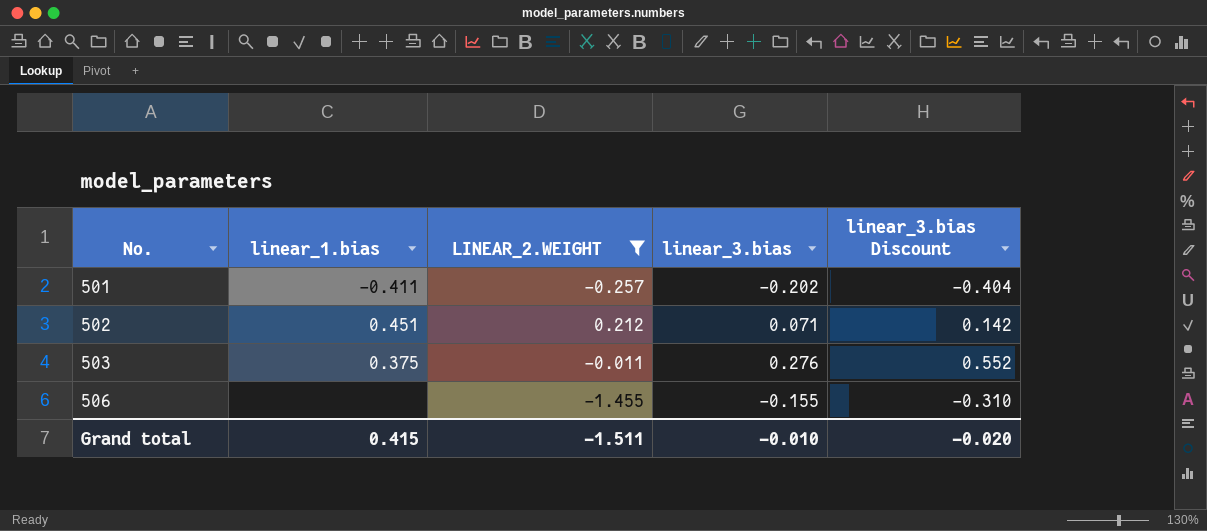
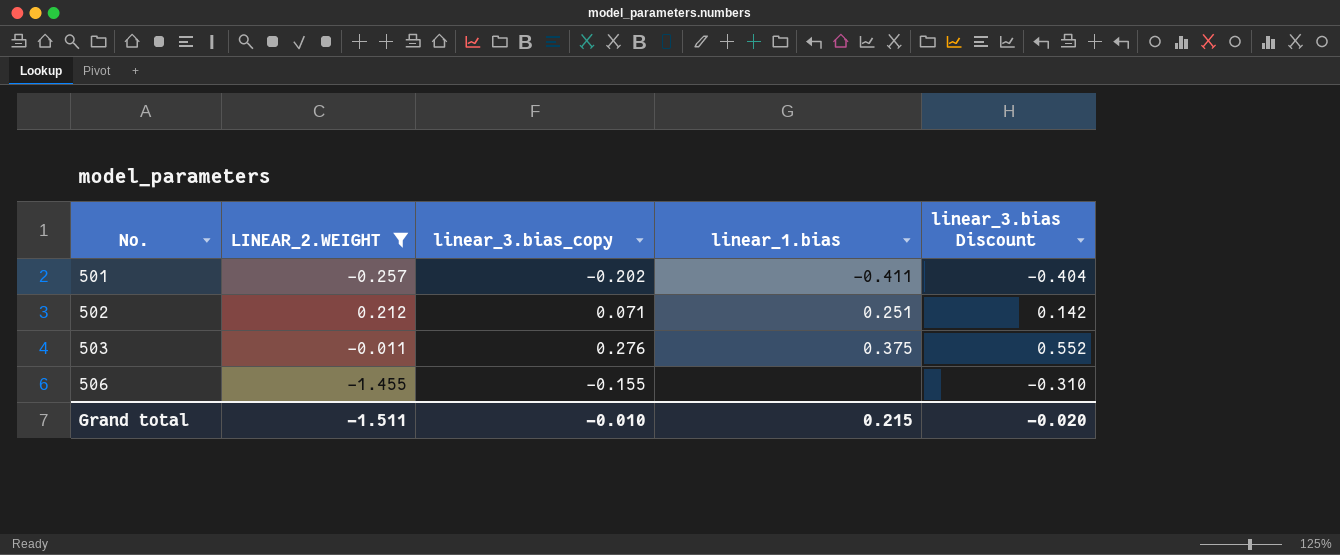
column name: linear_3.bias -> linear_3.bias_copy
column linear_1.bias | position: 2 -> 4
502 | linear_1.bias: 0.451 -> 0.251
Grand total | linear_1.bias: 0.415 -> 0.215

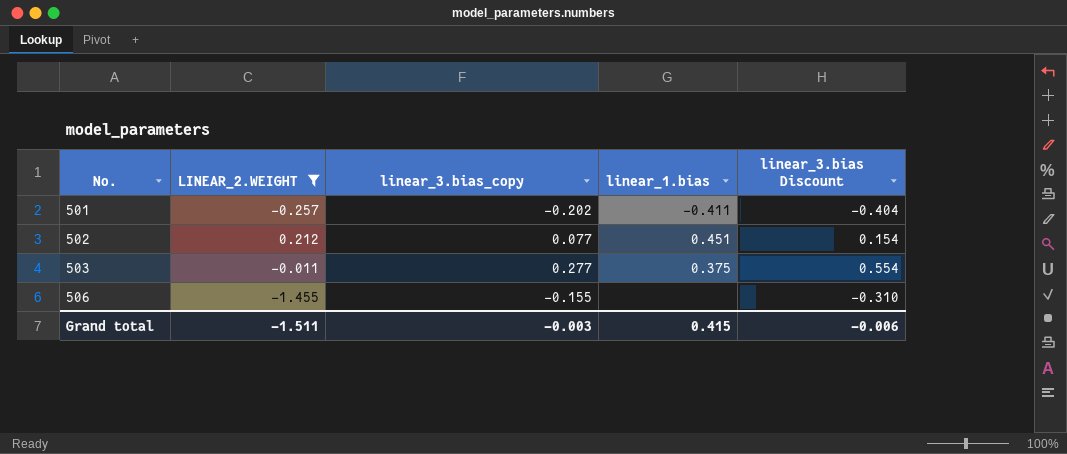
502 | linear_3.bias_copy: 0.071 -> 0.077
502 | linear_1.bias: 0.251 -> 0.451
502 | linear_3.bias Discount: 0.142 -> 0.154
503 | linear_3.bias_copy: 0.276 -> 0.277
503 | linear_3.bias Discount: 0.552 -> 0.554
Grand total | linear_3.bias_copy: -0.010 -> -0.003
Grand total | linear_1.bias: 0.215 -> 0.415
Grand total | linear_3.bias Discount: -0.020 -> -0.006

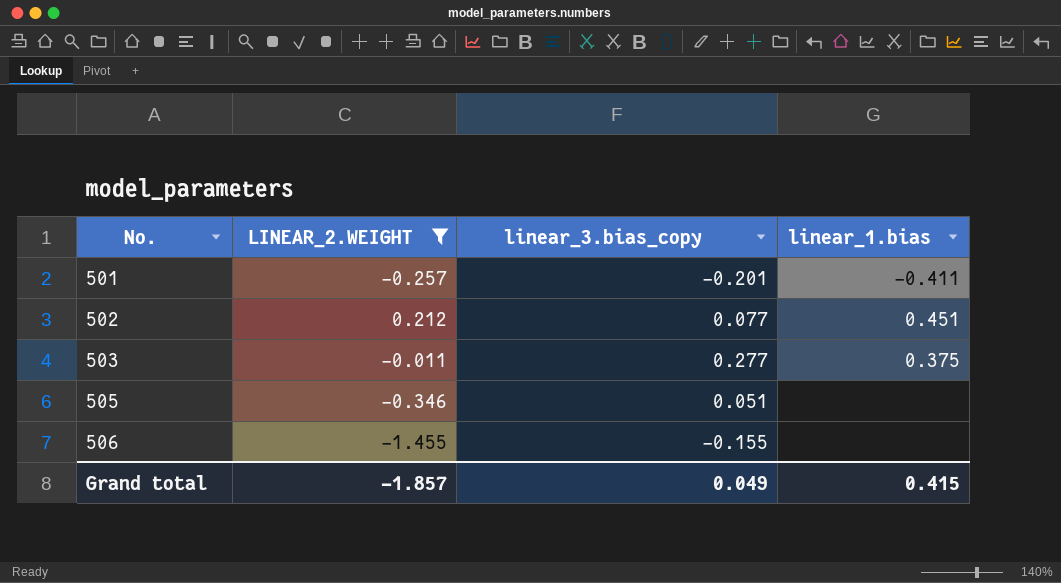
column linear_3.bias Discount | formula: [linear_3.bias_copy] * 2 -> none
501 | linear_3.bias_copy: -0.202 -> -0.201
row 505: none -> -0.346 | 0.051 | none
Grand total | LINEAR_2.WEIGHT: -1.511 -> -1.857
Grand total | linear_3.bias_copy: -0.003 -> 0.049

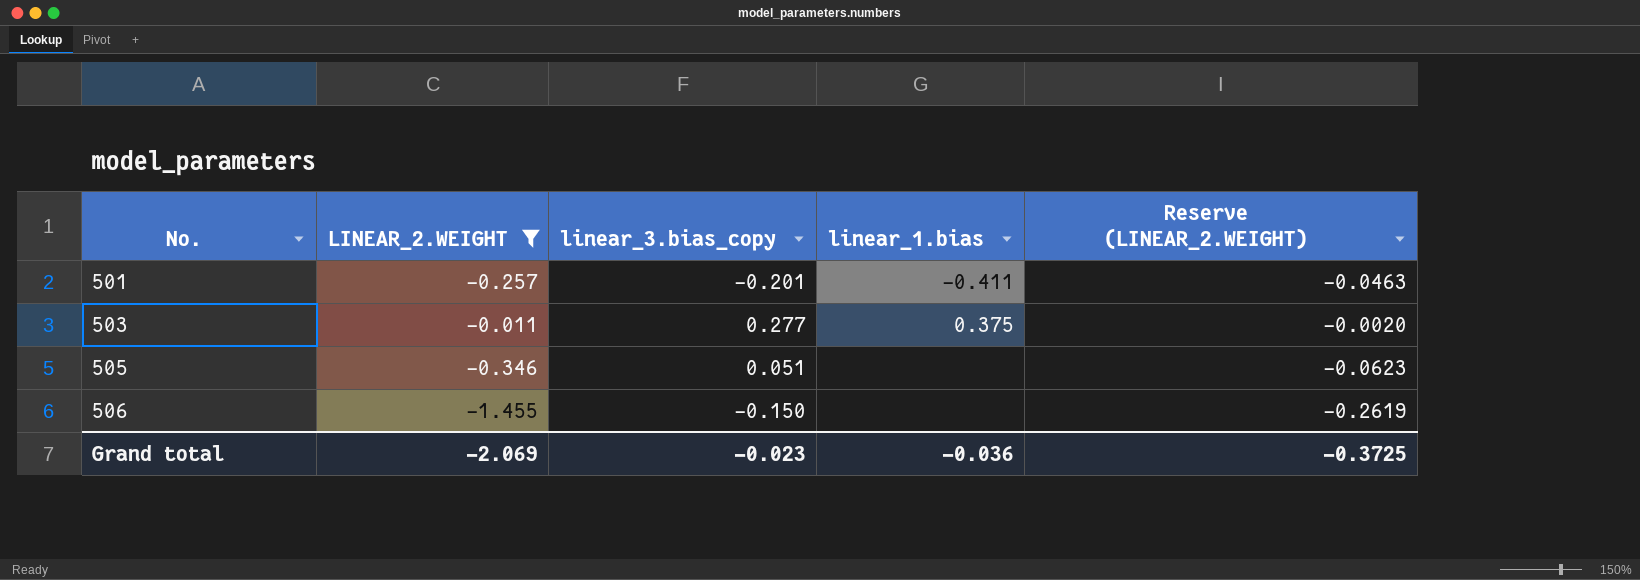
column Reserve (LINEAR_2.WEIGHT) | formula: none -> [LINEAR_2.WEIGHT] * 0.18
row 502: 0.212 | 0.077 | 0.451 -> none
506 | linear_3.bias_copy: -0.155 -> -0.150
Grand total | LINEAR_2.WEIGHT: -1.857 -> -2.069
Grand total | linear_3.bias_copy: 0.049 -> -0.023
Grand total | linear_1.bias: 0.415 -> -0.036

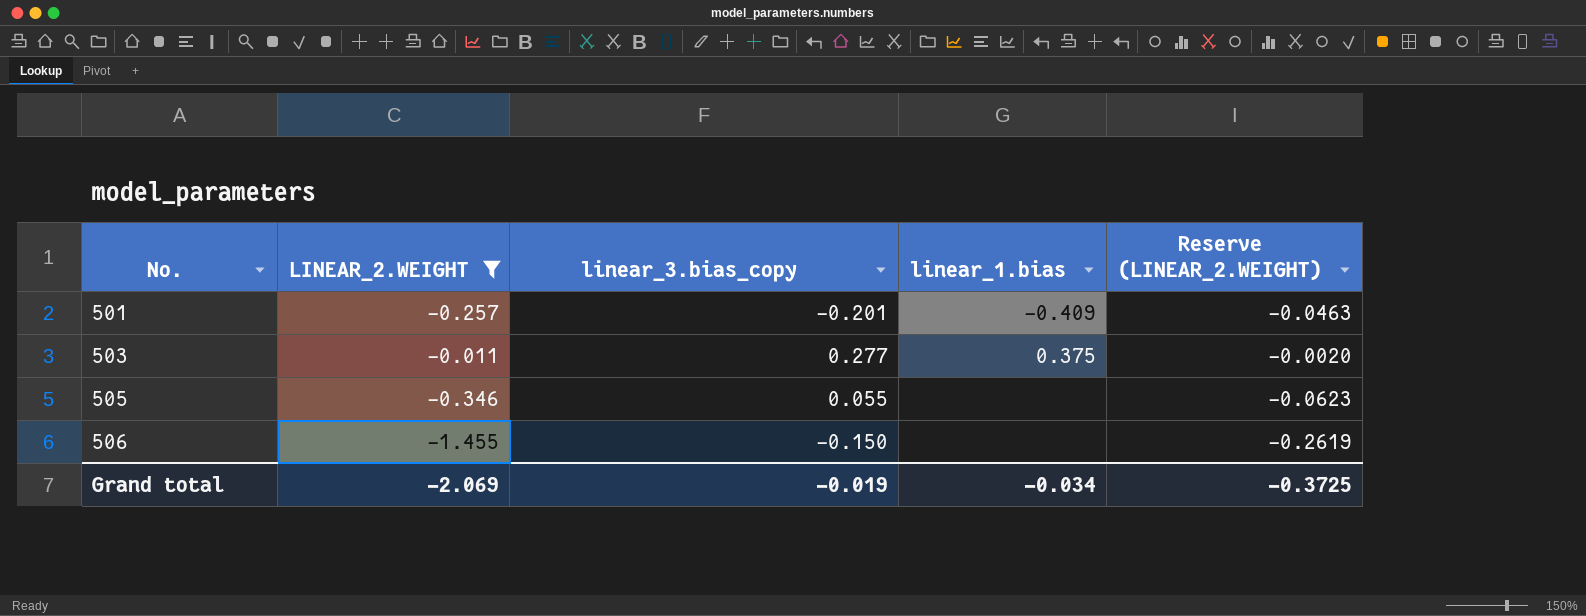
501 | linear_1.bias: -0.411 -> -0.409
505 | linear_3.bias_copy: 0.051 -> 0.055
Grand total | linear_3.bias_copy: -0.023 -> -0.019
Grand total | linear_1.bias: -0.036 -> -0.034

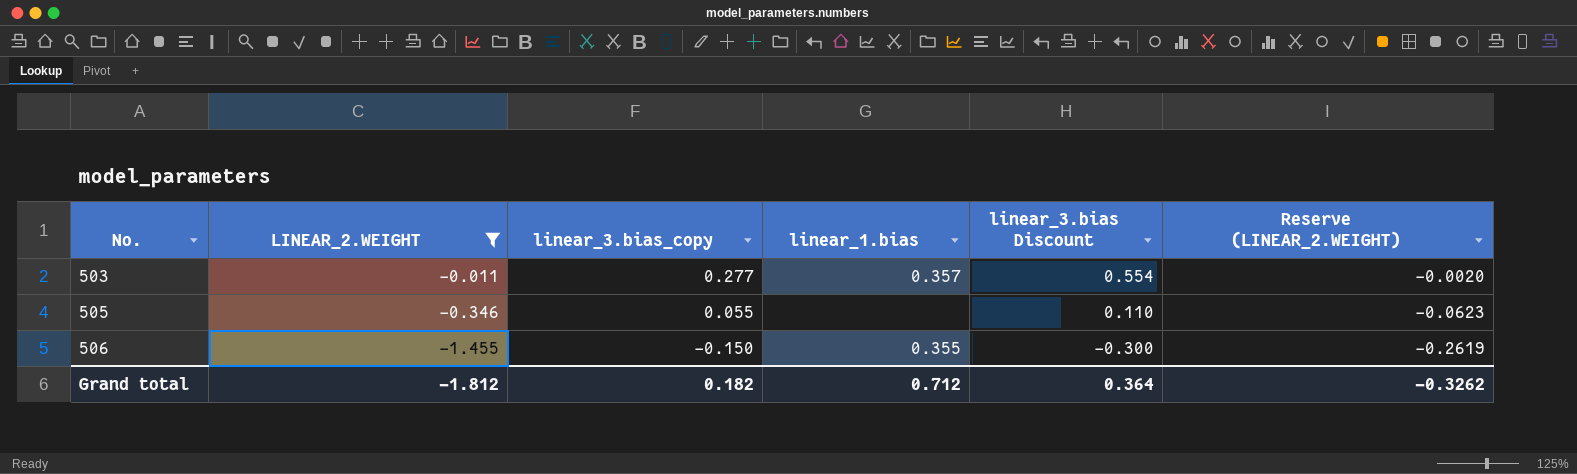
column linear_3.bias Discount | formula: none -> [linear_3.bias_copy] * 2
row 501: -0.257 | -0.201 | -0.409 | -0.0463 -> none
503 | linear_1.bias: 0.375 -> 0.357
506 | linear_1.bias: none -> 0.355
Grand total | LINEAR_2.WEIGHT: -2.069 -> -1.812
Grand total | linear_3.bias_copy: -0.019 -> 0.182
Grand total | linear_1.bias: -0.034 -> 0.712
Grand total | Reserve (LINEAR_2.WEIGHT): -0.3725 -> -0.3262

